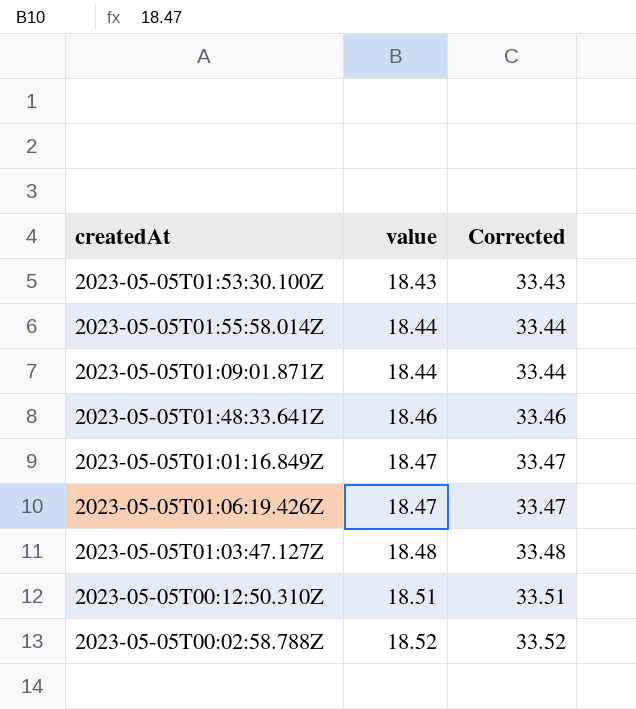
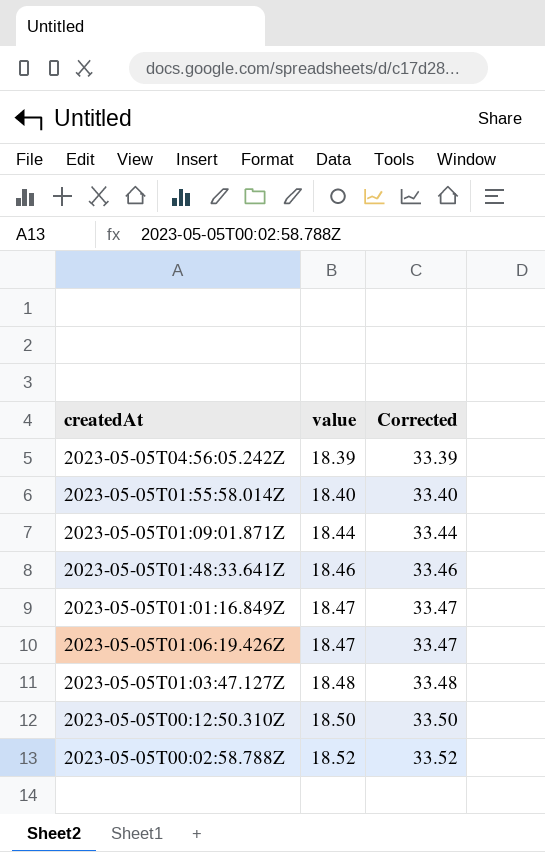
row 2023-05-05T01:53:30.100Z: 18.43 | 33.43 -> none
row 2023-05-05T04:56:05.242Z: none -> 18.39 | 33.39
2023-05-05T01:55:58.014Z | value: 18.44 -> 18.40
2023-05-05T01:55:58.014Z | Corrected: 33.44 -> 33.40
2023-05-05T00:12:50.310Z | value: 18.51 -> 18.50
2023-05-05T00:12:50.310Z | Corrected: 33.51 -> 33.50

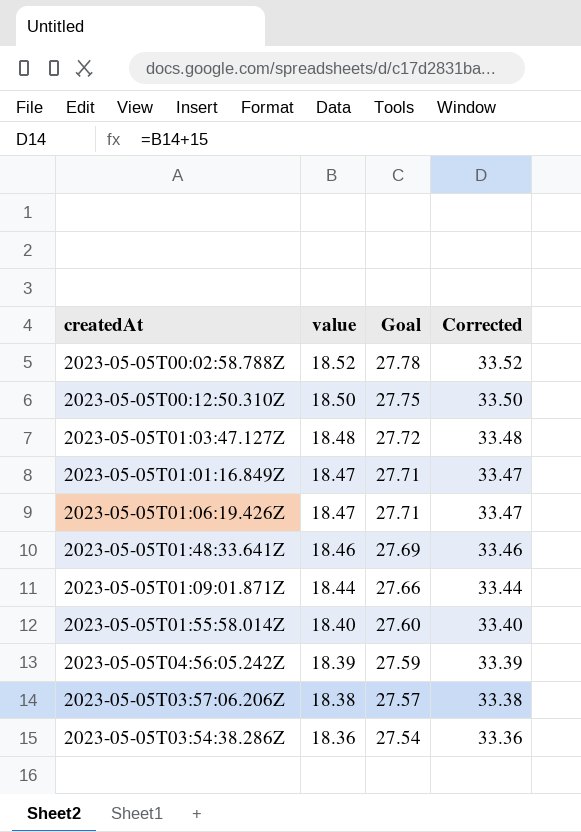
row order: value ascending -> value descending
column Goal | formula: none -> [value] * 1.5
row 2023-05-05T03:57:06.206Z: none -> 18.38 | 27.57 | 33.38
row 2023-05-05T03:54:38.286Z: none -> 18.36 | 27.54 | 33.36

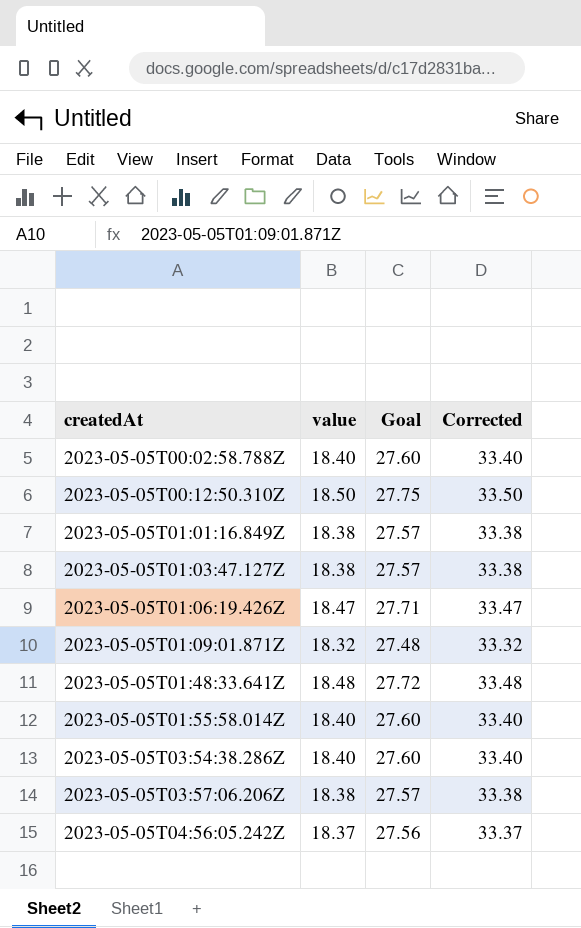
row order: value descending -> createdAt ascending
2023-05-05T00:02:58.788Z | value: 18.52 -> 18.40
2023-05-05T00:02:58.788Z | Goal: 27.78 -> 27.60
2023-05-05T00:02:58.788Z | Corrected: 33.52 -> 33.40
2023-05-05T01:01:16.849Z | value: 18.47 -> 18.38
2023-05-05T01:01:16.849Z | Goal: 27.71 -> 27.57
2023-05-05T01:01:16.849Z | Corrected: 33.47 -> 33.38
2023-05-05T01:03:47.127Z | value: 18.48 -> 18.38
2023-05-05T01:03:47.127Z | Goal: 27.72 -> 27.57
2023-05-05T01:03:47.127Z | Corrected: 33.48 -> 33.38
2023-05-05T01:09:01.871Z | value: 18.44 -> 18.32
2023-05-05T01:09:01.871Z | Goal: 27.66 -> 27.48
2023-05-05T01:09:01.871Z | Corrected: 33.44 -> 33.32
2023-05-05T01:48:33.641Z | value: 18.46 -> 18.48
2023-05-05T01:48:33.641Z | Goal: 27.69 -> 27.72
2023-05-05T01:48:33.641Z | Corrected: 33.46 -> 33.48
2023-05-05T03:54:38.286Z | value: 18.36 -> 18.40
2023-05-05T03:54:38.286Z | Goal: 27.54 -> 27.60
2023-05-05T03:54:38.286Z | Corrected: 33.36 -> 33.40
2023-05-05T04:56:05.242Z | value: 18.39 -> 18.37
2023-05-05T04:56:05.242Z | Goal: 27.59 -> 27.56
2023-05-05T04:56:05.242Z | Corrected: 33.39 -> 33.37

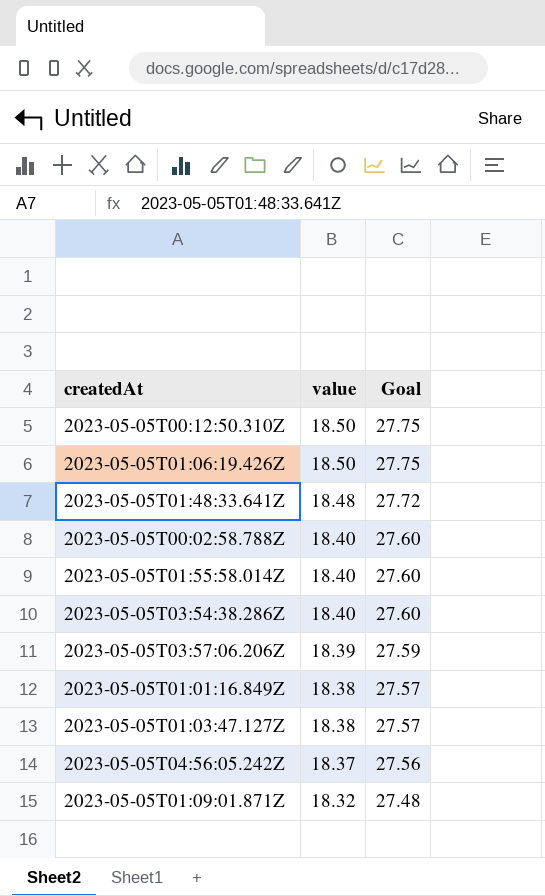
row order: createdAt ascending -> value descending
column Corrected | formula: [value] + 15 -> none
2023-05-05T01:06:19.426Z | value: 18.47 -> 18.50
2023-05-05T01:06:19.426Z | Goal: 27.71 -> 27.75
2023-05-05T03:57:06.206Z | value: 18.38 -> 18.39
2023-05-05T03:57:06.206Z | Goal: 27.57 -> 27.59

